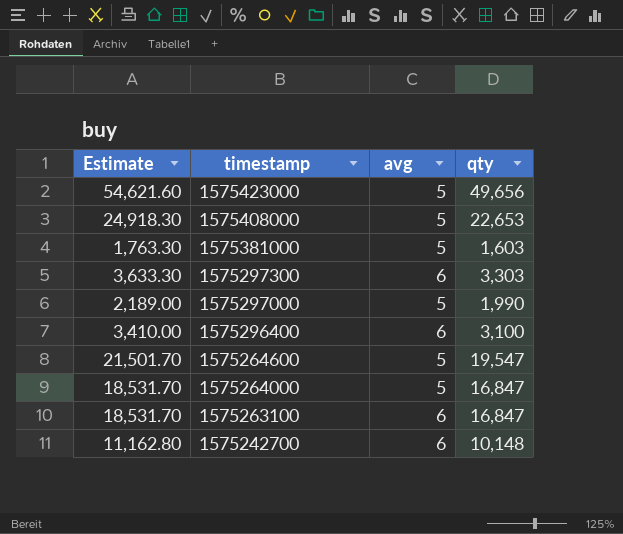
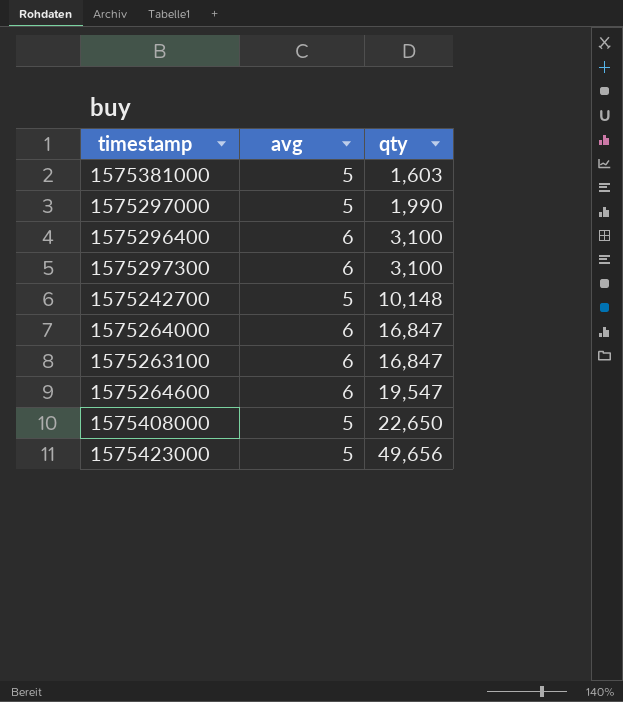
row order: timestamp descending -> qty ascending
column Estimate | formula: [qty] * 1.1 -> none
1575297300 | qty: 3,303 -> 3,100
1575242700 | avg: 6 -> 5
1575264000 | avg: 5 -> 6
1575264600 | avg: 5 -> 6
1575408000 | qty: 22,653 -> 22,650

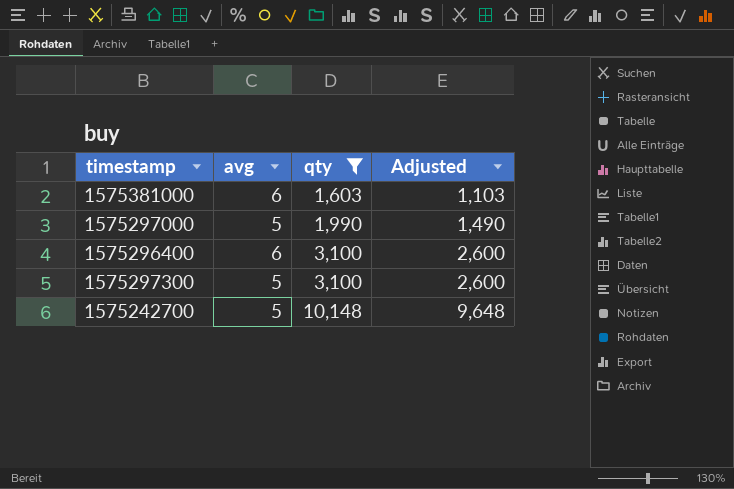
filter: none -> qty <= 10,148
column Adjusted | formula: none -> [qty] - 500
1575381000 | avg: 5 -> 6
1575297300 | avg: 6 -> 5

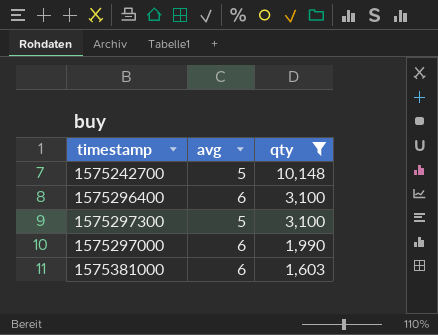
row order: qty ascending -> qty descending
column Adjusted | formula: [qty] - 500 -> none
1575297000 | avg: 5 -> 6

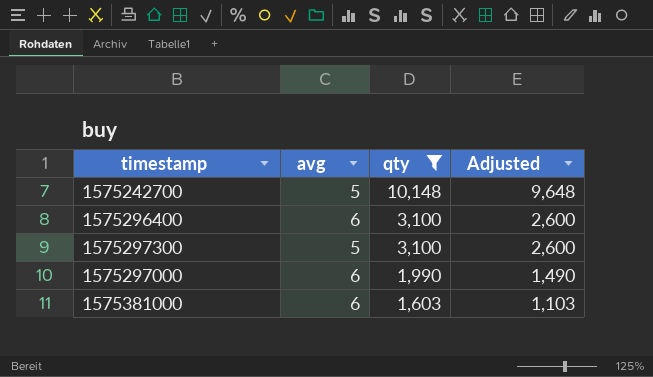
column Adjusted | formula: none -> [qty] - 500

